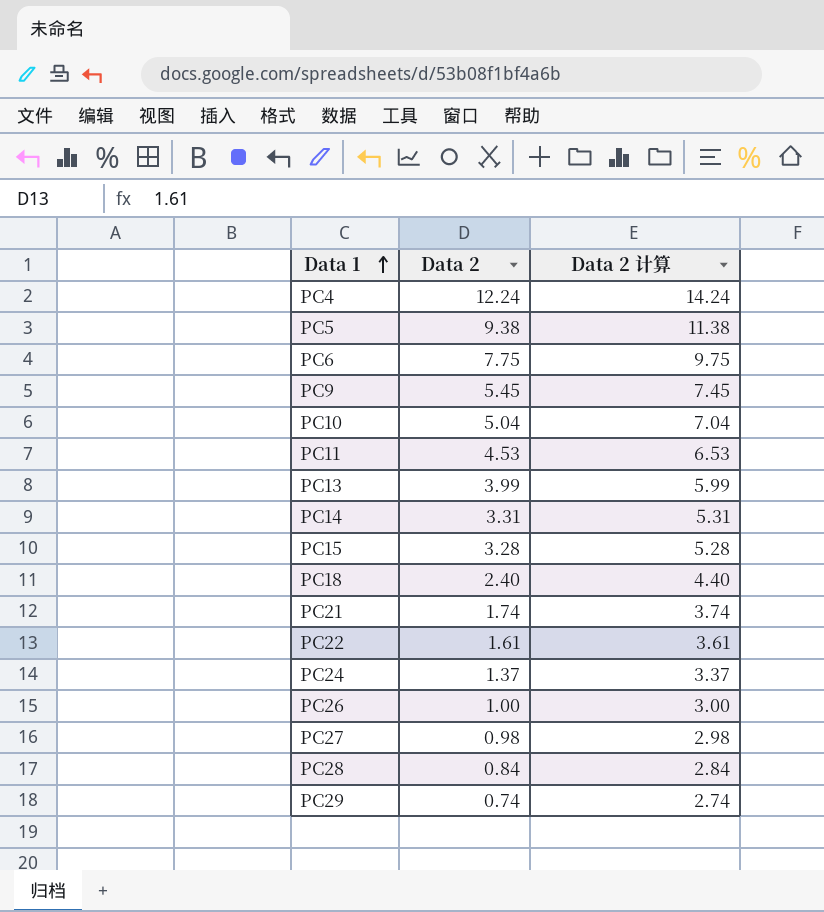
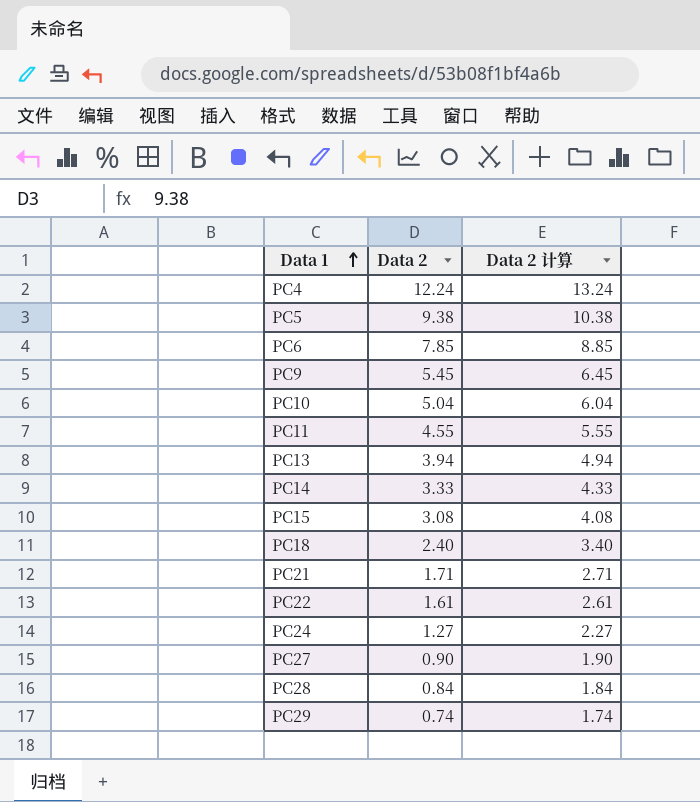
column Data 2 计算 | formula: [Data 2] + 2 -> [Data 2] + 1
row PC26: 1.00 | 3.00 -> none
PC6 | Data 2: 7.75 -> 7.85
PC11 | Data 2: 4.53 -> 4.55
PC13 | Data 2: 3.99 -> 3.94
PC14 | Data 2: 3.31 -> 3.33
PC15 | Data 2: 3.28 -> 3.08
PC21 | Data 2: 1.74 -> 1.71
PC24 | Data 2: 1.37 -> 1.27
PC27 | Data 2: 0.98 -> 0.90

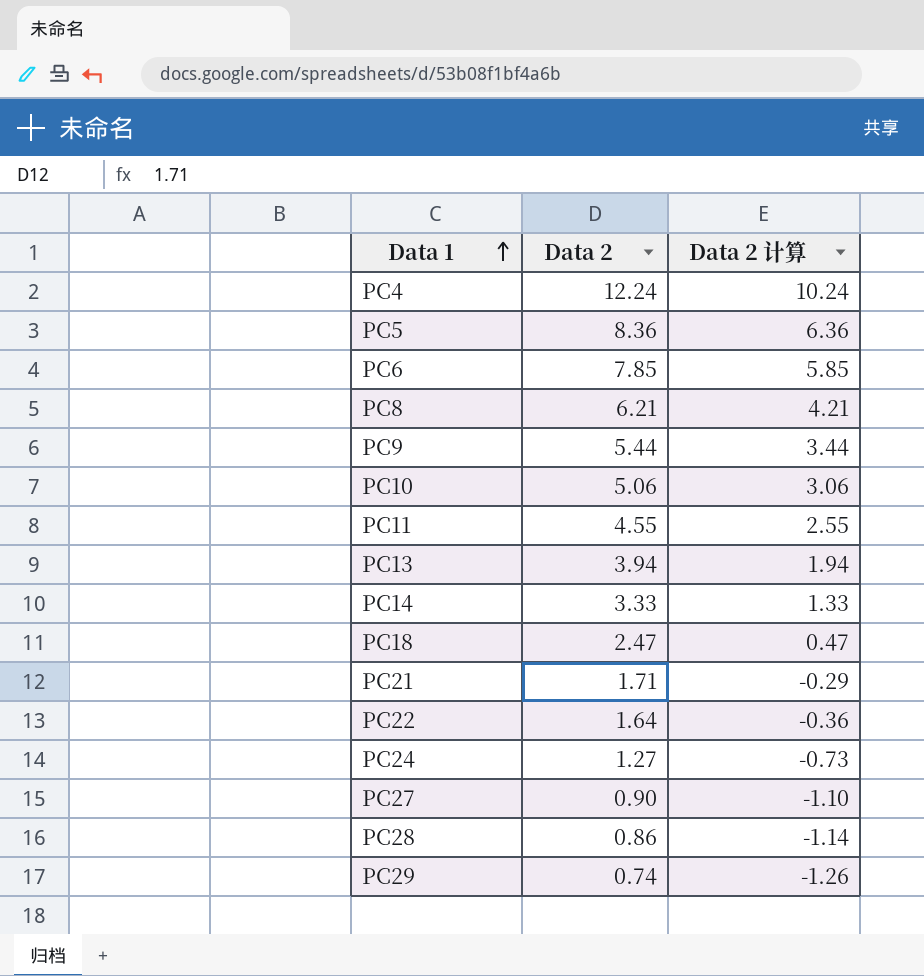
column Data 2 计算 | formula: [Data 2] + 1 -> [Data 2] - 2
row PC15: 3.08 | 4.08 -> none
PC5 | Data 2: 9.38 -> 8.36
row PC8: none -> 6.21 | 4.21
PC9 | Data 2: 5.45 -> 5.44
PC10 | Data 2: 5.04 -> 5.06
PC18 | Data 2: 2.40 -> 2.47
PC22 | Data 2: 1.61 -> 1.64
PC28 | Data 2: 0.84 -> 0.86

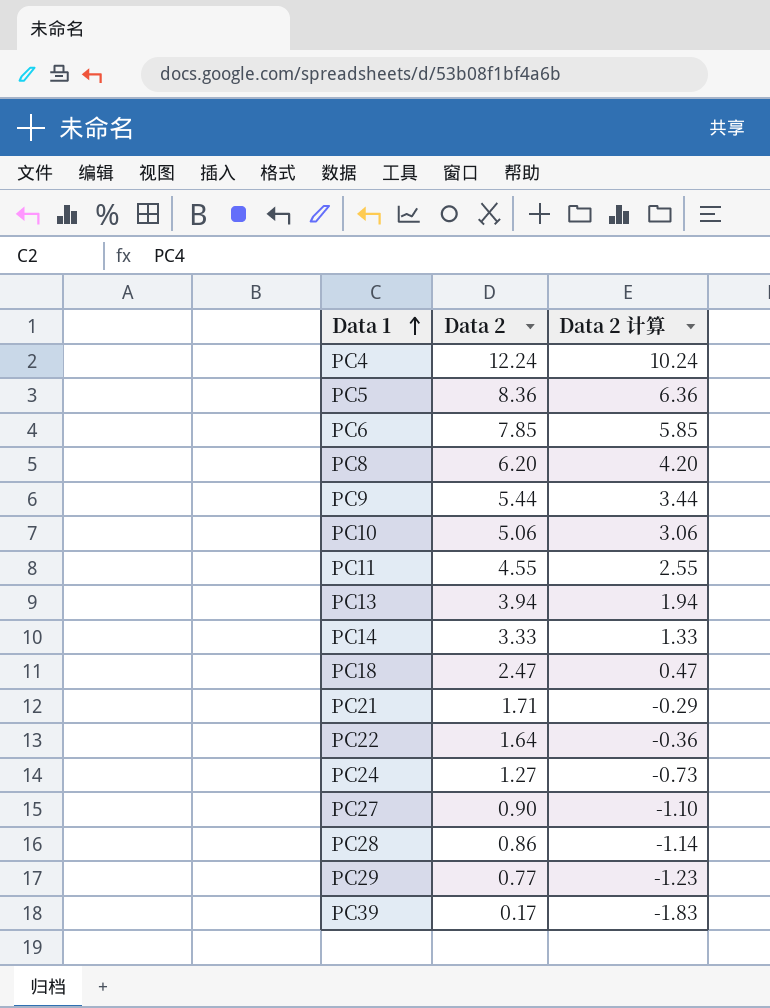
PC8 | Data 2: 6.21 -> 6.20
PC8 | Data 2 计算: 4.21 -> 4.20
PC29 | Data 2: 0.74 -> 0.77
PC29 | Data 2 计算: -1.26 -> -1.23
row PC39: none -> 0.17 | -1.83

